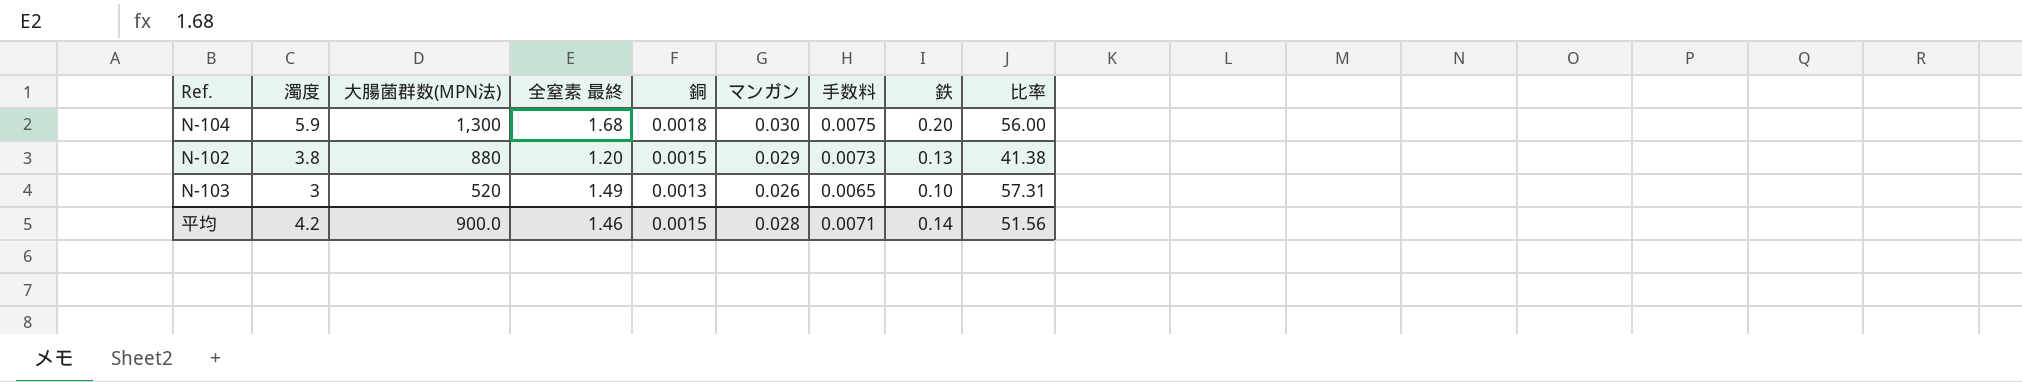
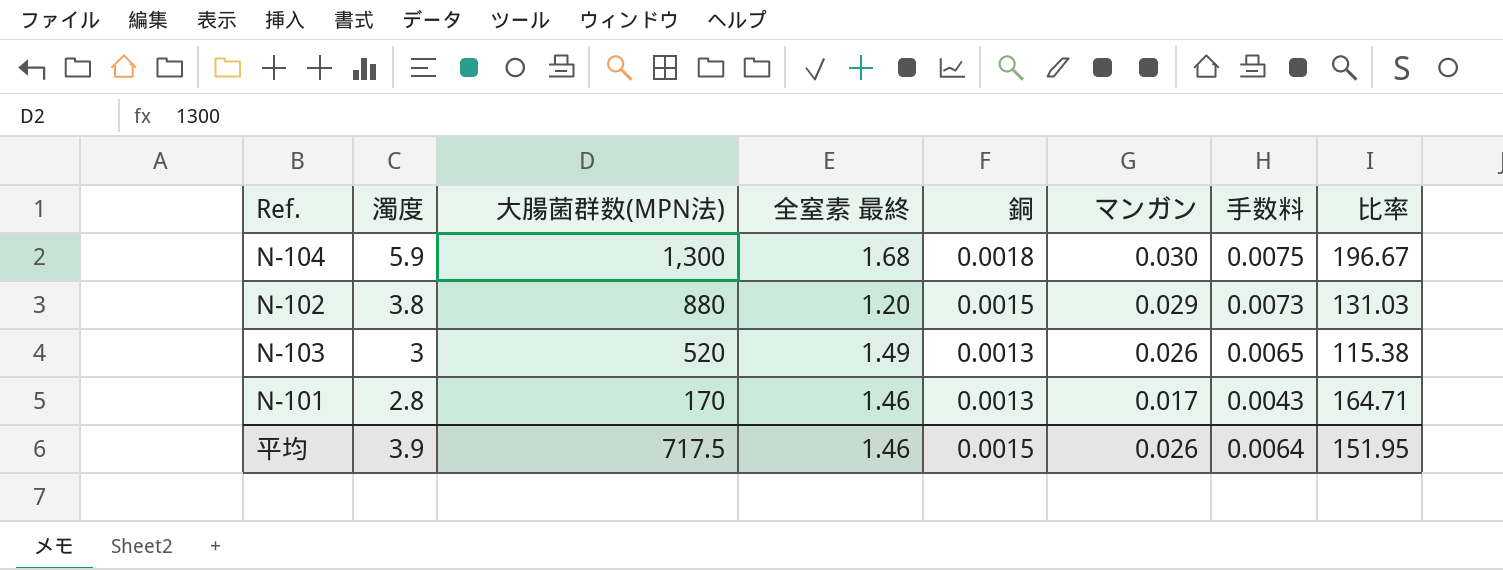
column 鉄 | position: 8 -> none
column 比率 | formula: [全窒素 最終] / [マンガン] -> [濁度] / [マンガン]
row N-101: none -> 2.8 | 170 | 1.46 | 0.0013 | 0.017 | 0.0043 | 164.71
平均 | 濁度: 4.2 -> 3.9
平均 | 大腸菌群数(MPN法): 900.0 -> 717.5
平均 | マンガン: 0.028 -> 0.026
平均 | 手数料: 0.0071 -> 0.0064
平均 | 比率: 51.56 -> 151.95

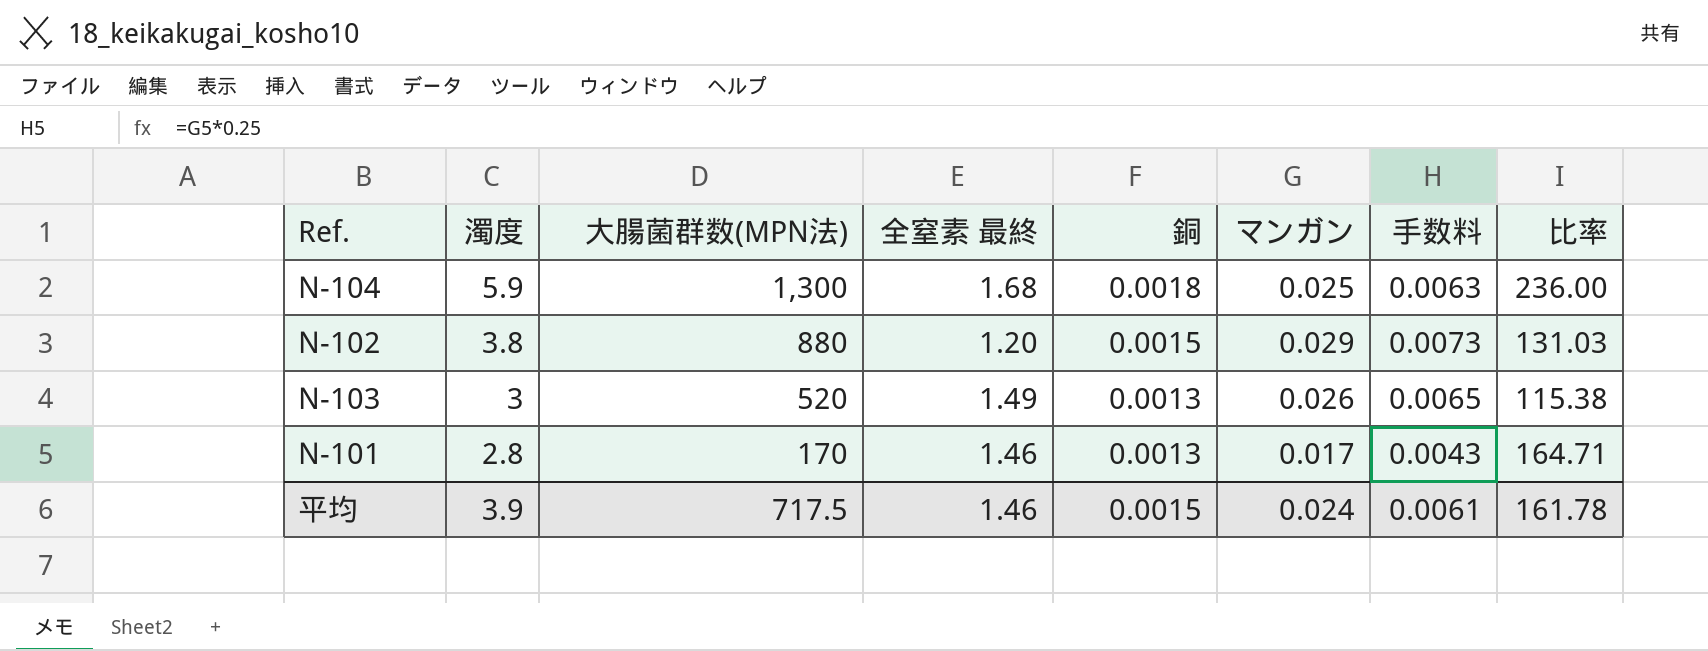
N-104 | マンガン: 0.030 -> 0.025
N-104 | 手数料: 0.0075 -> 0.0063
N-104 | 比率: 196.67 -> 236.00
平均 | マンガン: 0.026 -> 0.024
平均 | 手数料: 0.0064 -> 0.0061
平均 | 比率: 151.95 -> 161.78

